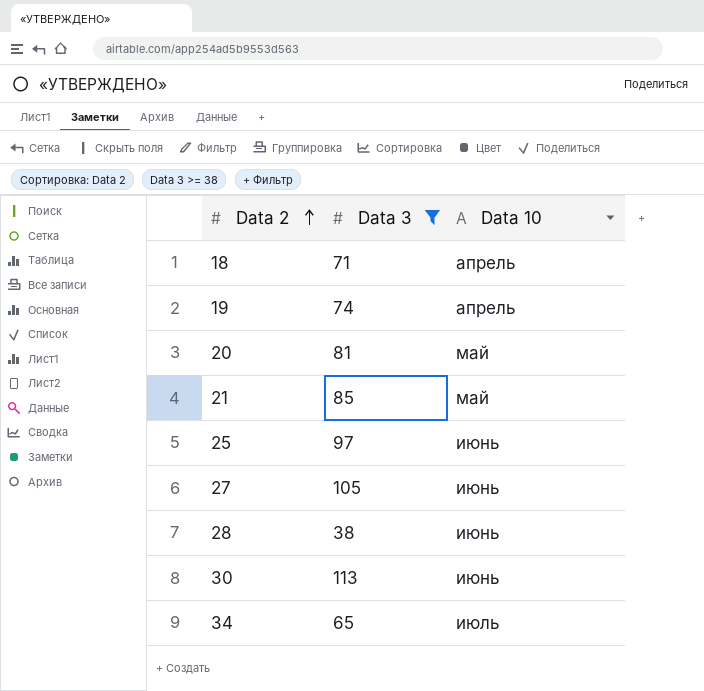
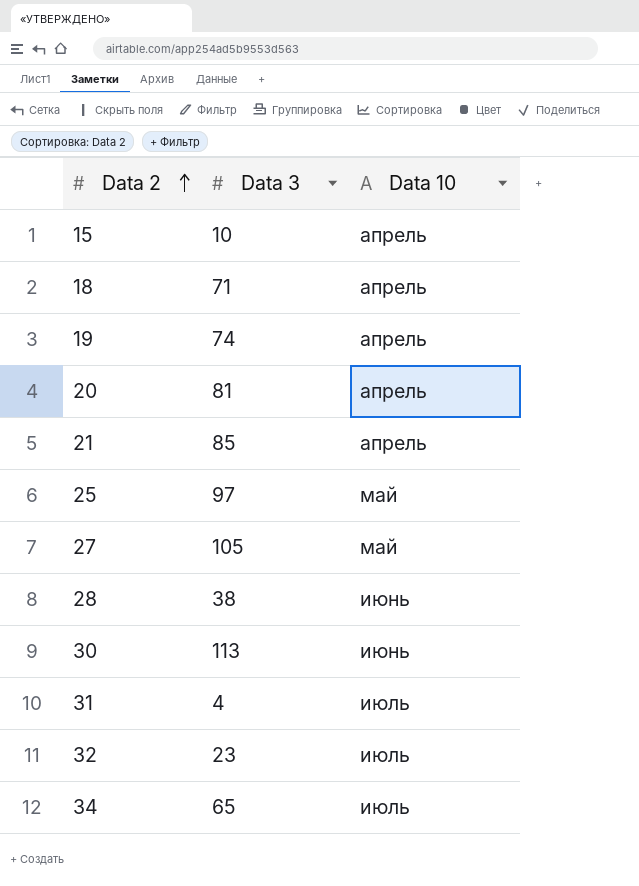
filter: Data 3 >= 38 -> none
20 | Data 10: май -> апрель
21 | Data 10: май -> апрель
25 | Data 10: июнь -> май
27 | Data 10: июнь -> май

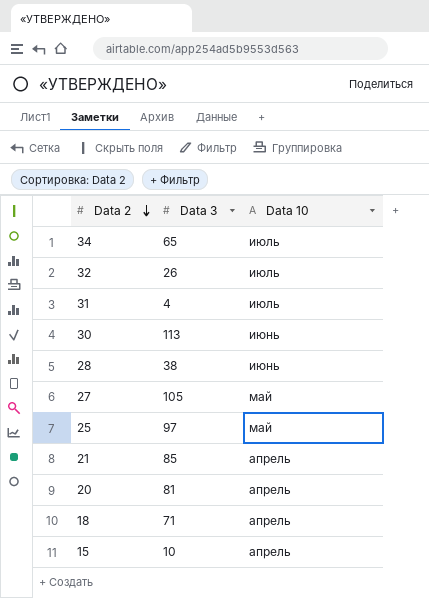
row order: Data 2 ascending -> Data 2 descending
row 19: 74 | апрель -> none
32 | Data 3: 23 -> 26

